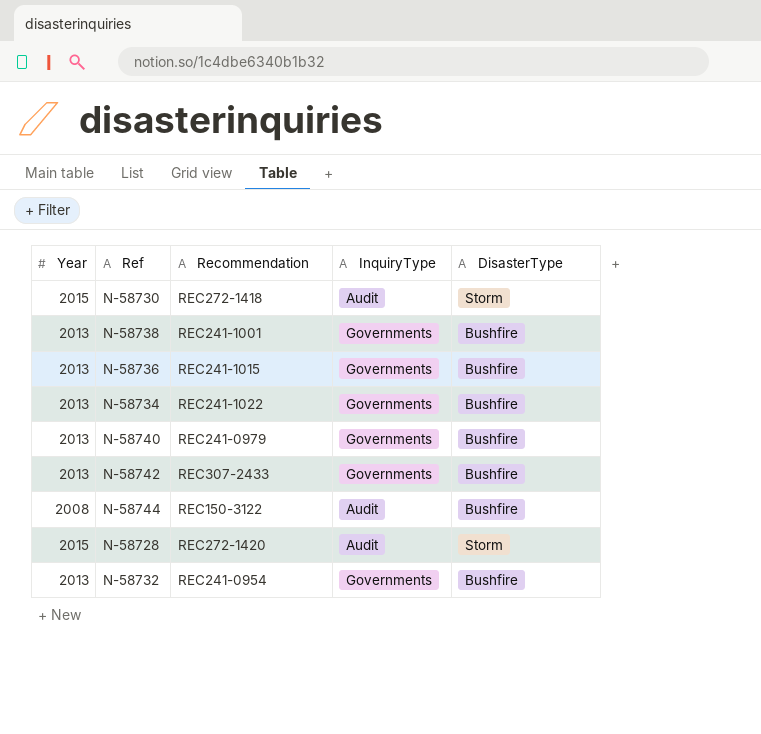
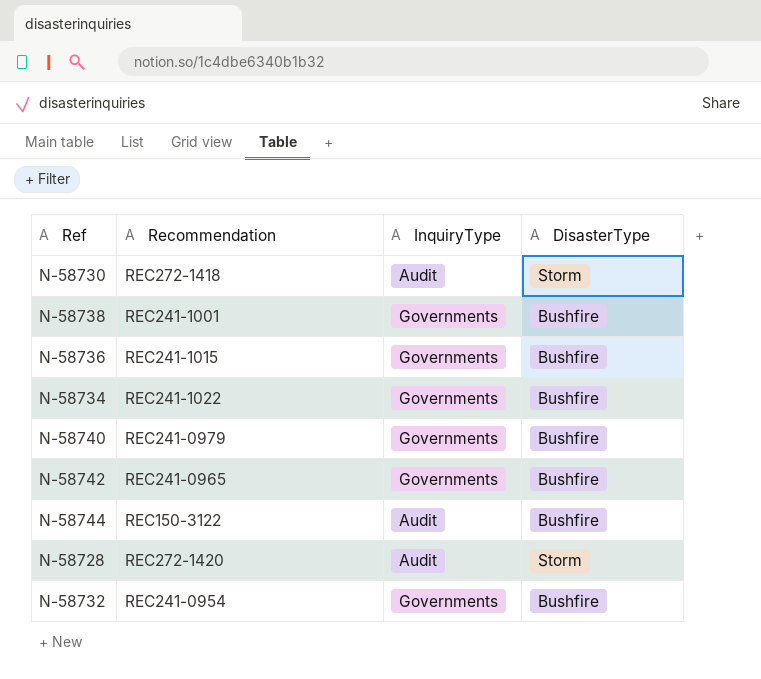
column Year | position: 1 -> none
N-58742 | Recommendation: REC307-2433 -> REC241-0965

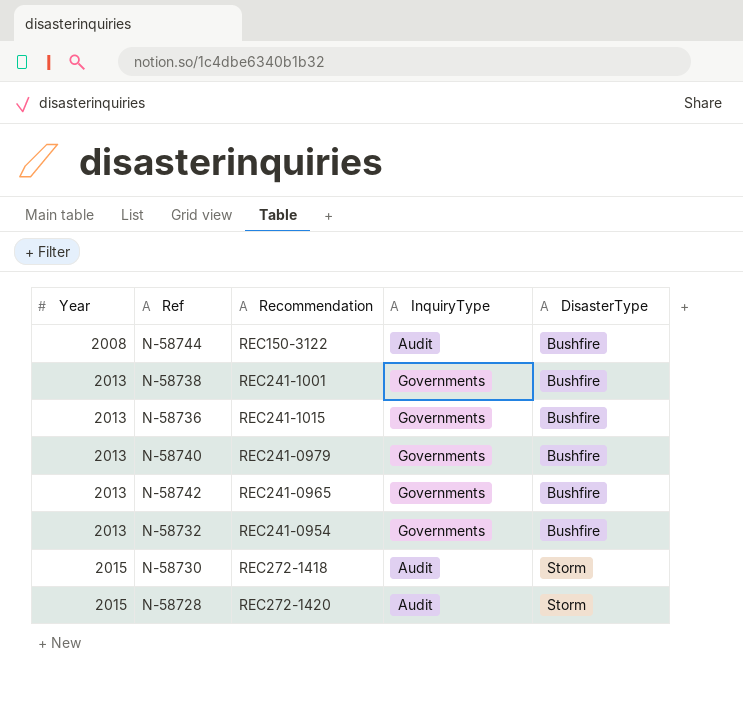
row order: none -> Year ascending
column Year | position: none -> 1
row N-58734: REC241-1022 | Governments | Bushfire -> none

